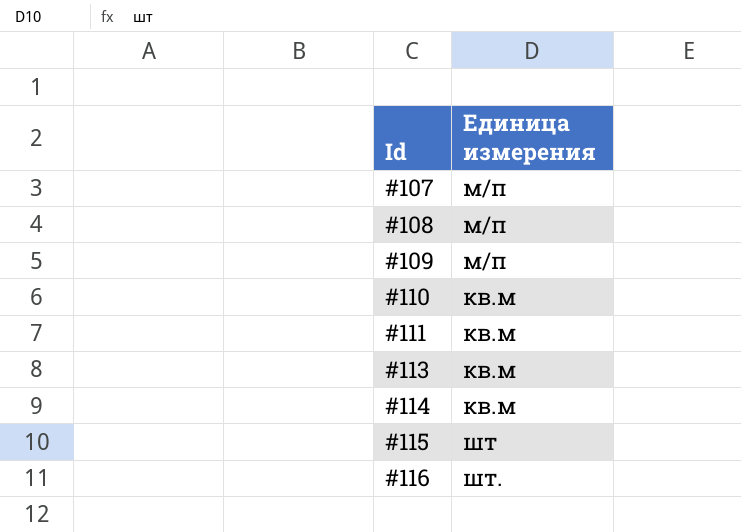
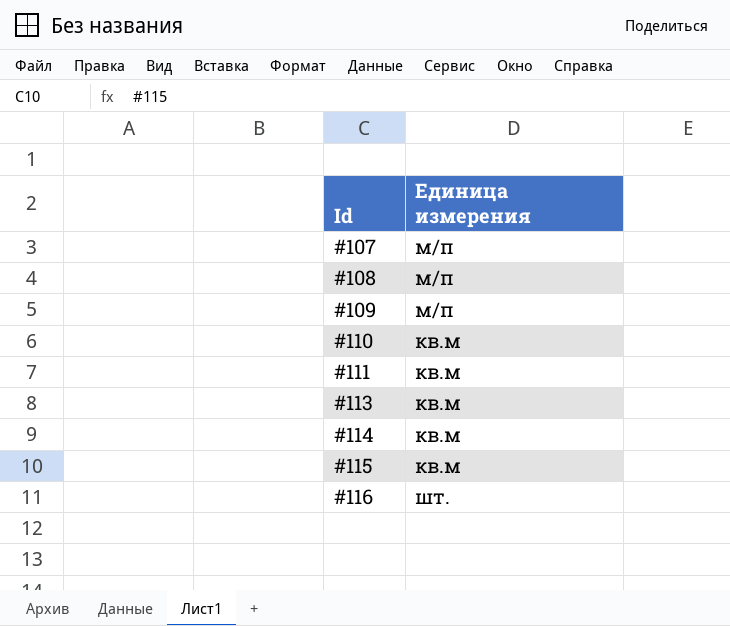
#115 | Единица измерения: шт -> кв.м

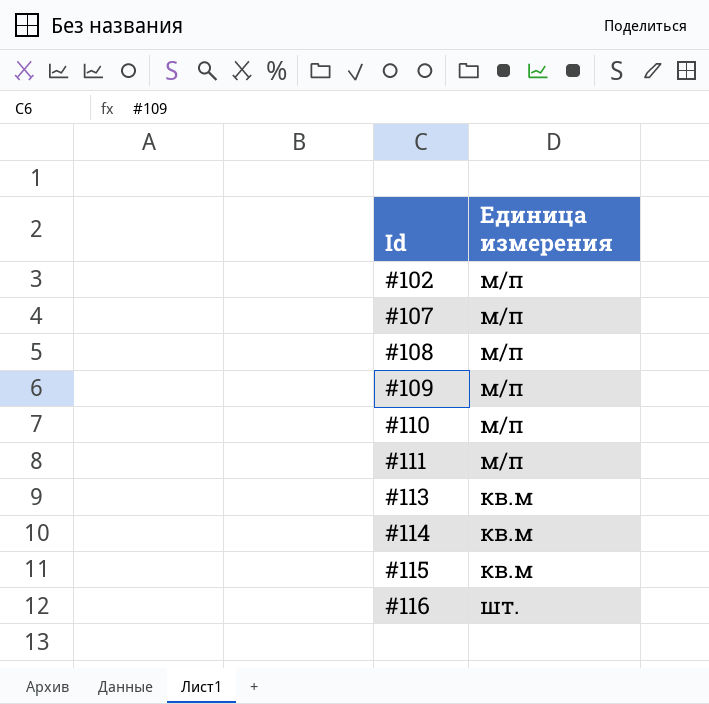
row #102: none -> м/п
#110 | Единица измерения: кв.м -> м/п
#111 | Единица измерения: кв.м -> м/п

